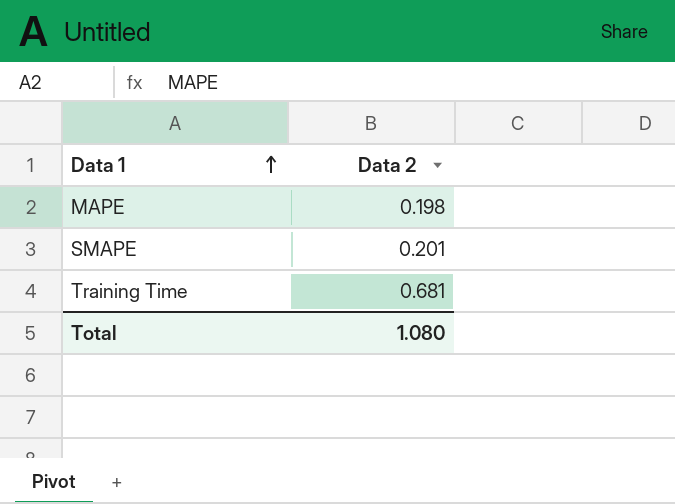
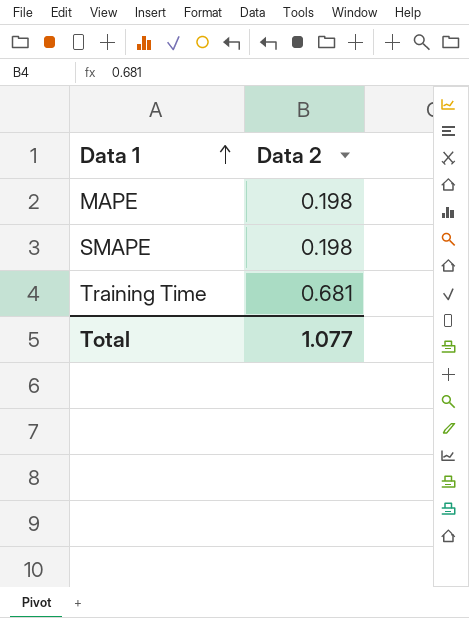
SMAPE | Data 2: 0.201 -> 0.198
Total | Data 2: 1.080 -> 1.077

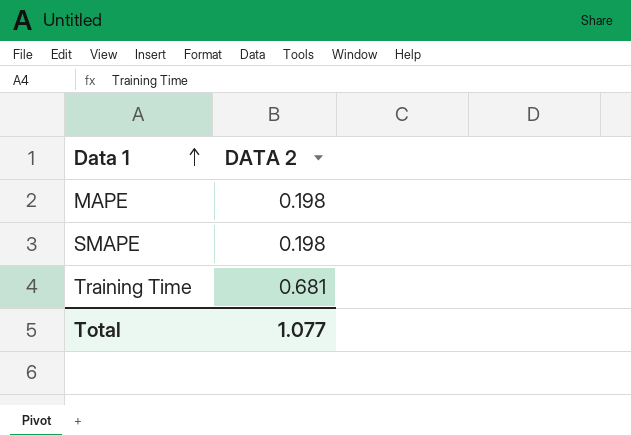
column name: Data 2 -> DATA 2

